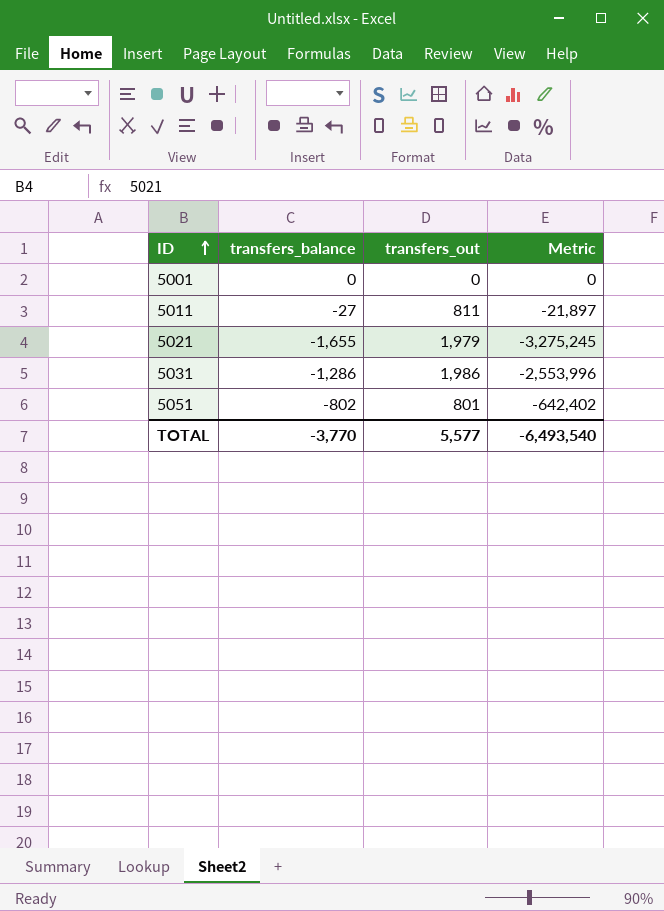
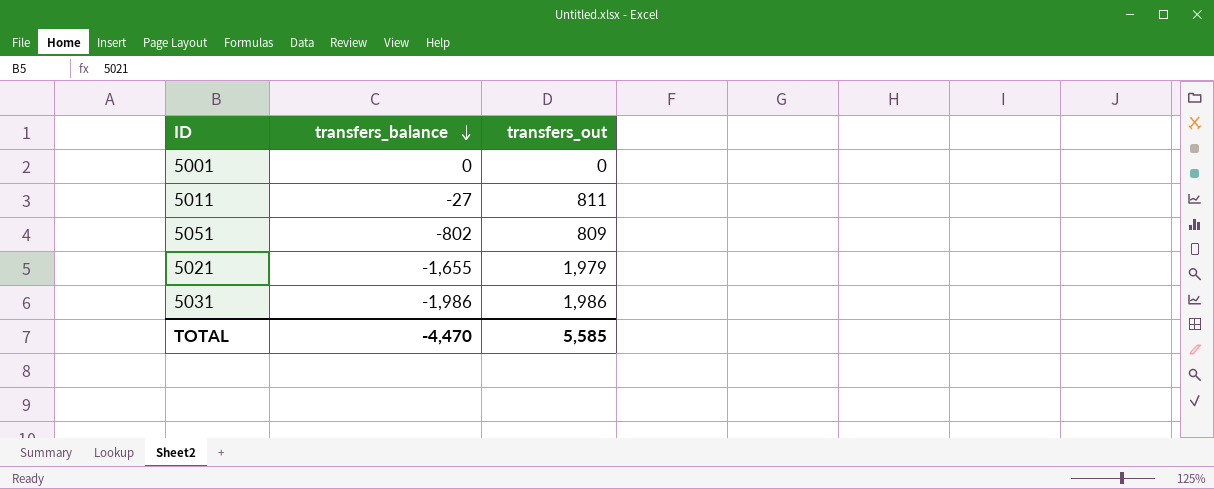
row order: ID ascending -> transfers_balance descending
column Metric | formula: [transfers_balance] * [transfers_out] -> none
5051 | transfers_out: 801 -> 809
5031 | transfers_balance: -1,286 -> -1,986
TOTAL | transfers_balance: -3,770 -> -4,470
TOTAL | transfers_out: 5,577 -> 5,585

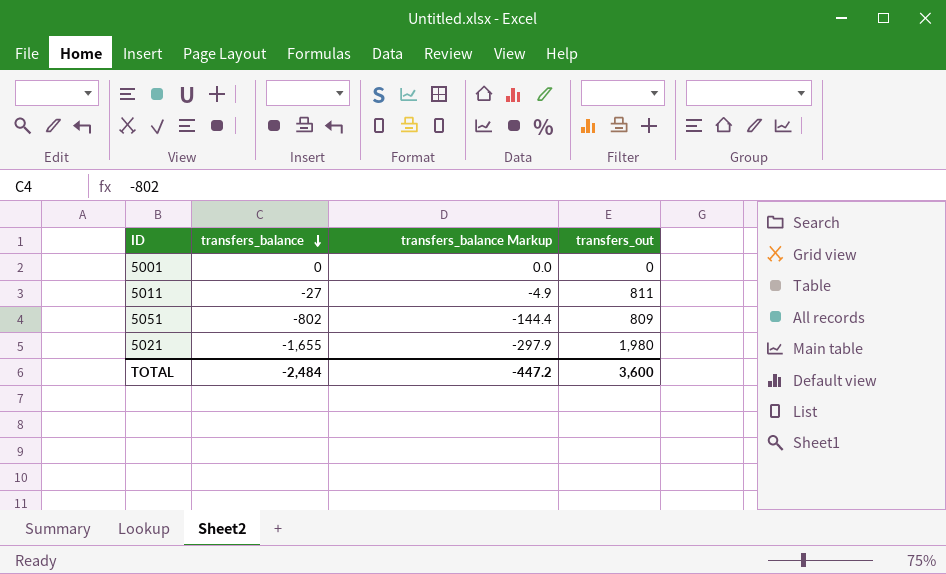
column transfers_balance Markup | formula: none -> [transfers_balance] * 0.18
row 5031: -1,986 | 1,986 -> none
5021 | transfers_out: 1,979 -> 1,980
TOTAL | transfers_balance: -4,470 -> -2,484
TOTAL | transfers_out: 5,585 -> 3,600

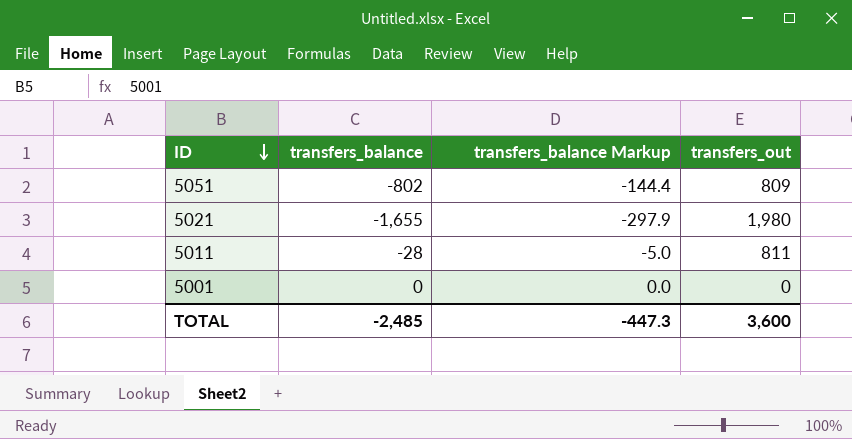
row order: transfers_balance descending -> ID descending
5011 | transfers_balance: -27 -> -28
5011 | transfers_balance Markup: -4.9 -> -5.0
TOTAL | transfers_balance: -2,484 -> -2,485
TOTAL | transfers_balance Markup: -447.2 -> -447.3

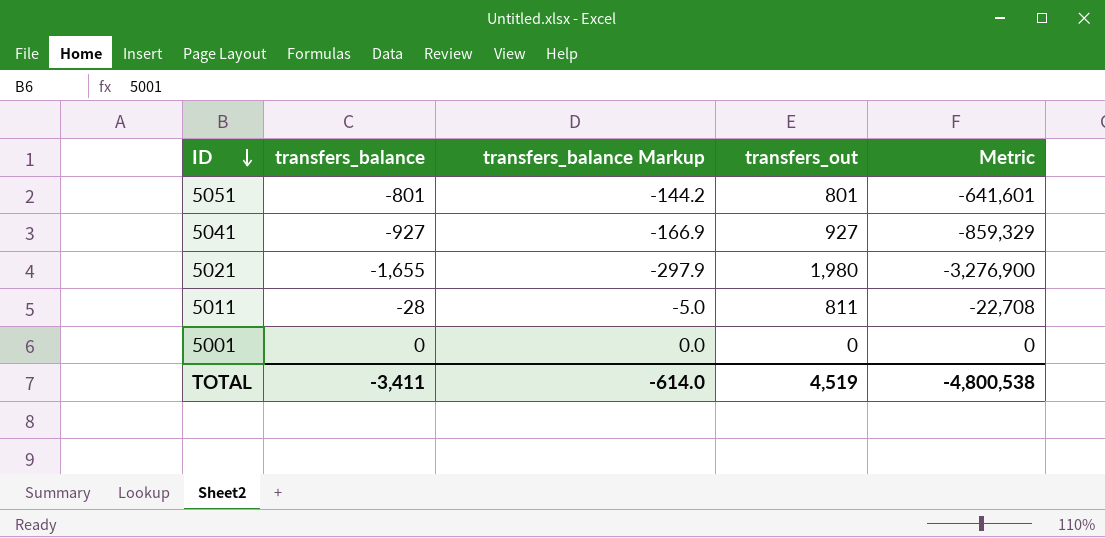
column Metric | formula: none -> [transfers_balance] * [transfers_out]
5051 | transfers_balance: -802 -> -801
5051 | transfers_balance Markup: -144.4 -> -144.2
5051 | transfers_out: 809 -> 801
row 5041: none -> -927 | -166.9 | 927 | -859,329
TOTAL | transfers_balance: -2,485 -> -3,411
TOTAL | transfers_balance Markup: -447.3 -> -614.0
TOTAL | transfers_out: 3,600 -> 4,519

